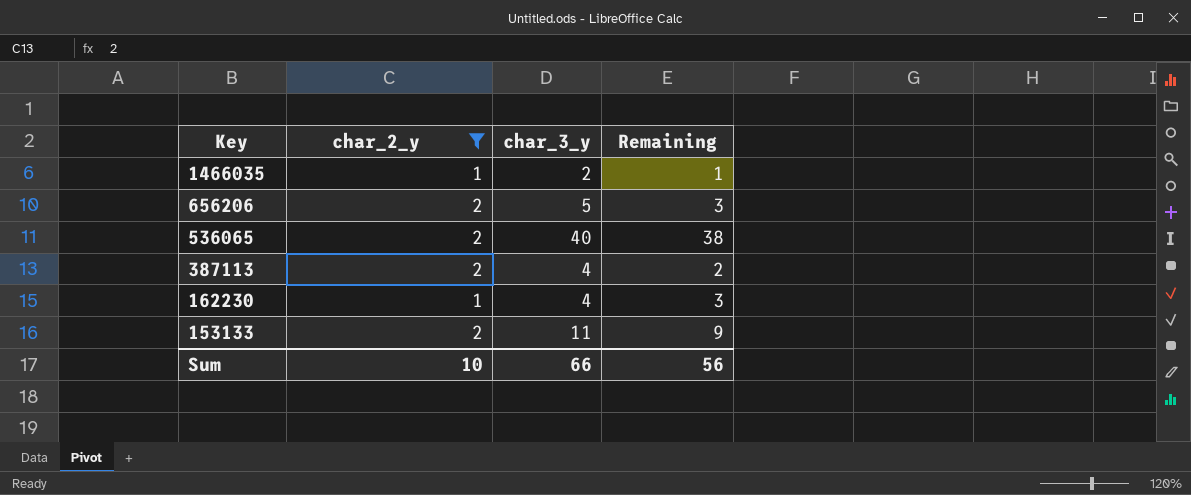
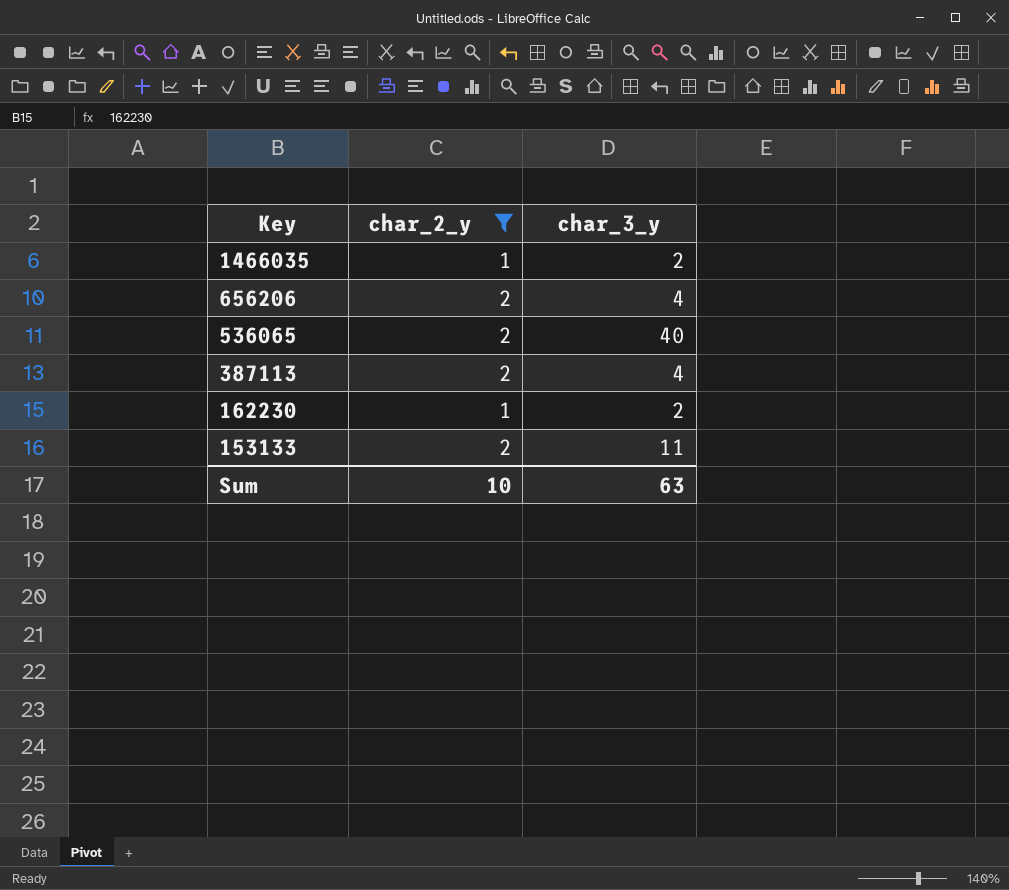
column Remaining | formula: [char_3_y] - [char_2_y] -> none
656206 | char_3_y: 5 -> 4
162230 | char_3_y: 4 -> 2
Sum | char_3_y: 66 -> 63

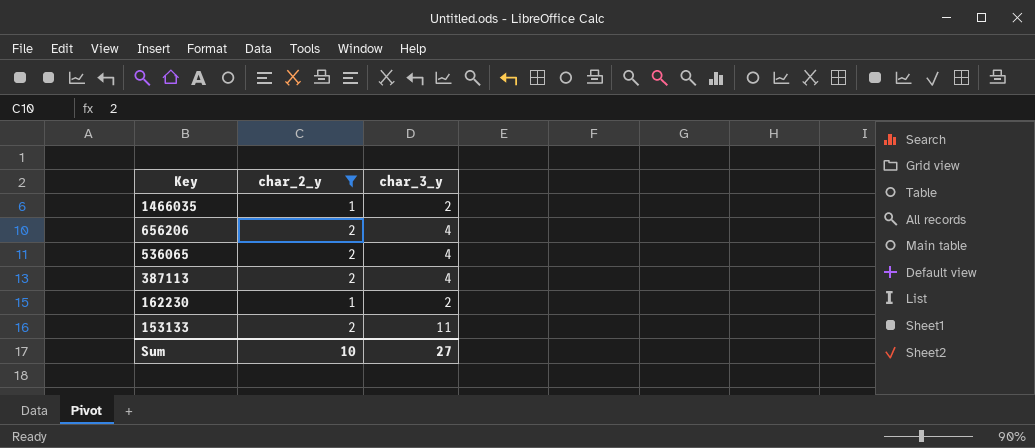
536065 | char_3_y: 40 -> 4
Sum | char_3_y: 63 -> 27

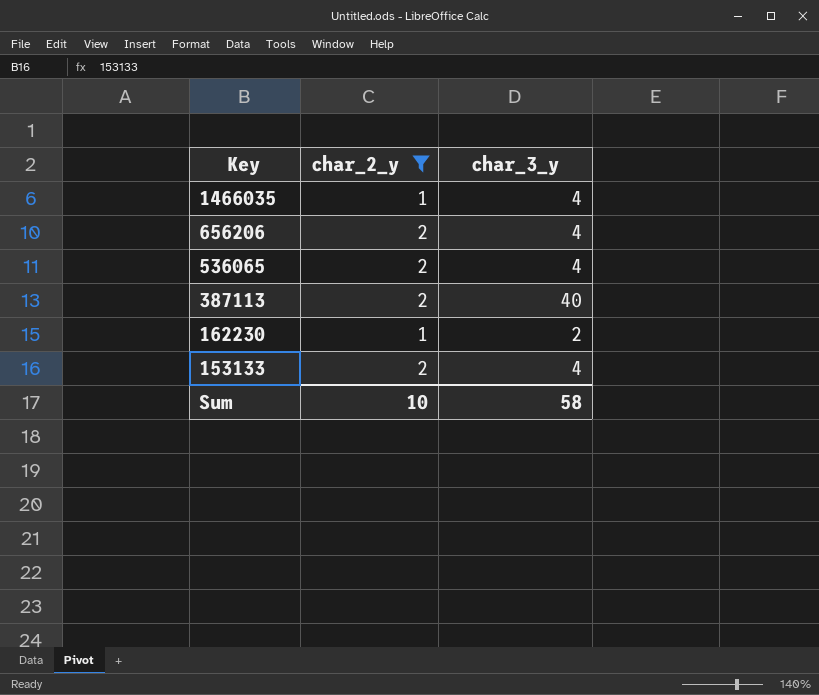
1466035 | char_3_y: 2 -> 4
387113 | char_3_y: 4 -> 40
153133 | char_3_y: 11 -> 4
Sum | char_3_y: 27 -> 58

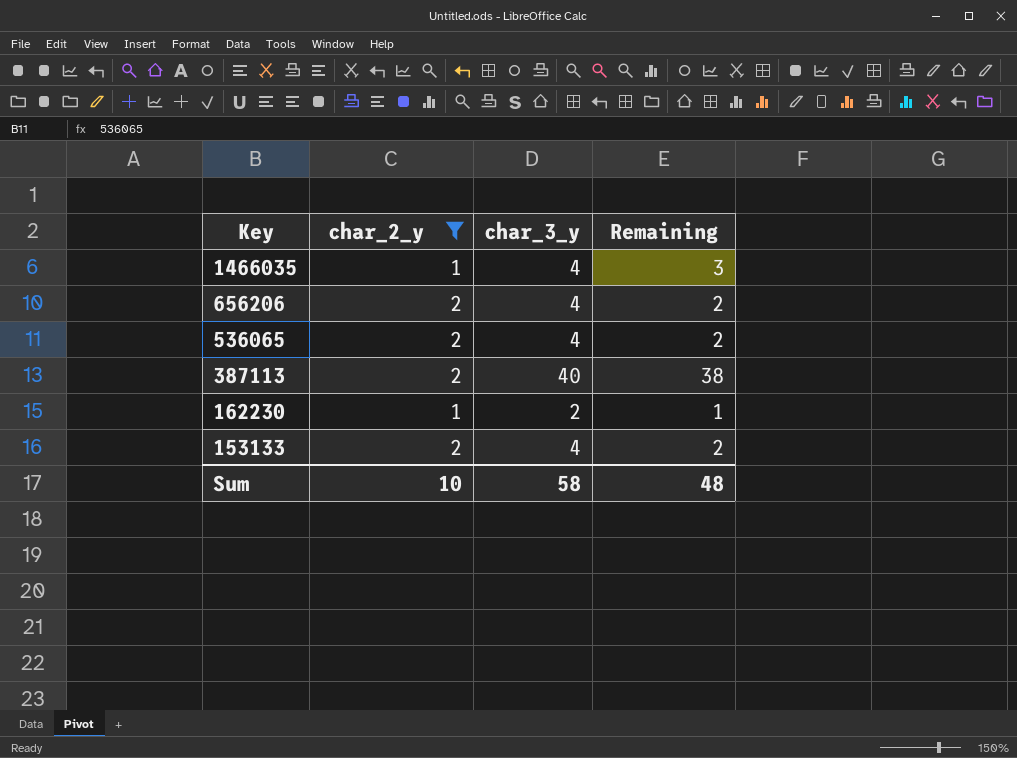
column Remaining | formula: none -> [char_3_y] - [char_2_y]

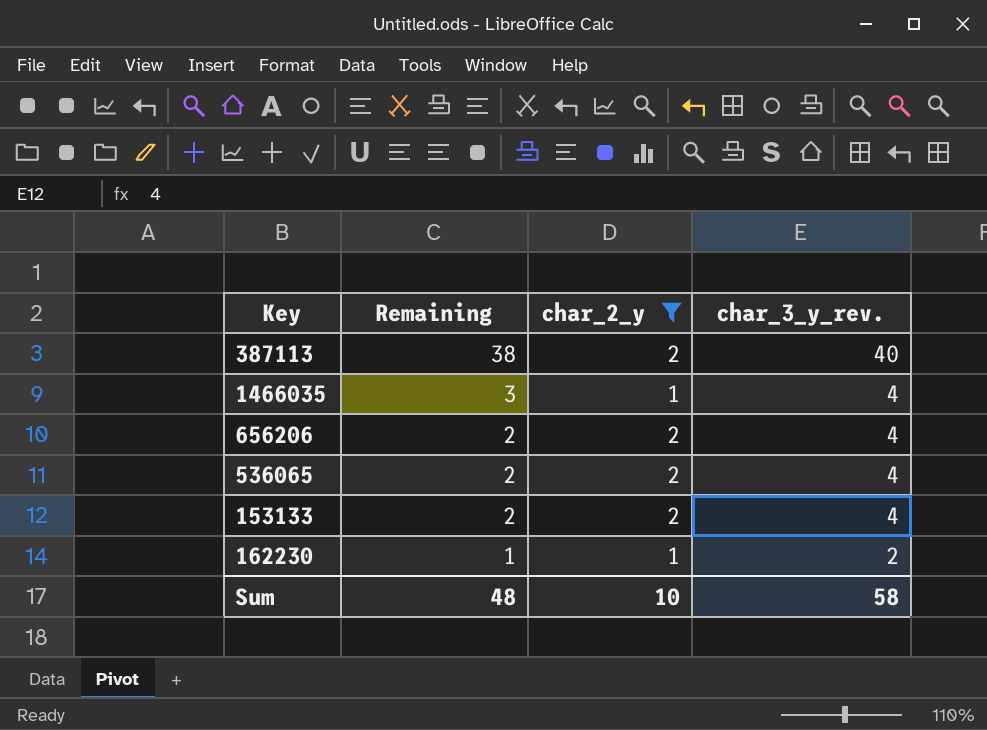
row order: Key descending -> Remaining descending
column Remaining | position: 4 -> 2
column name: char_3_y -> char_3_y_rev.

